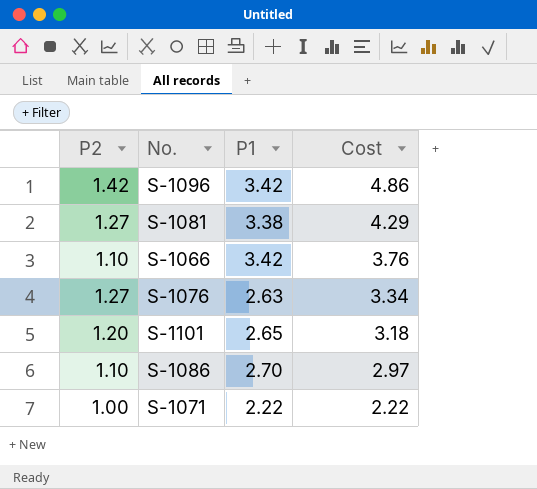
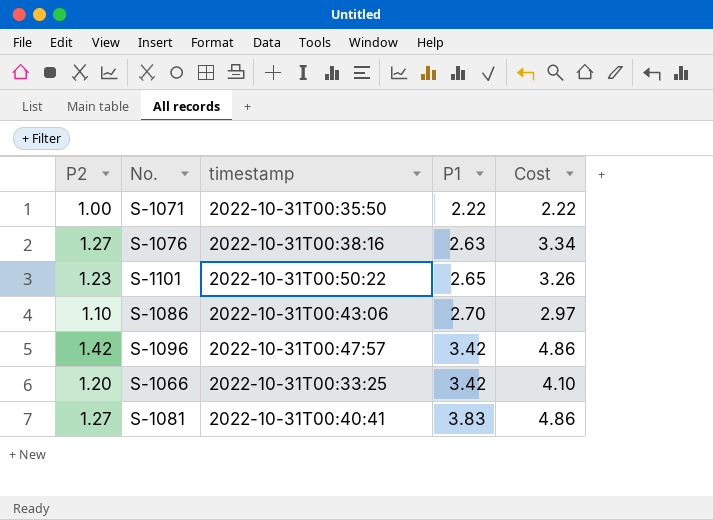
row order: Cost descending -> P1 ascending
column timestamp | position: none -> 3
S-1101 | P2: 1.20 -> 1.23
S-1101 | Cost: 3.18 -> 3.26
S-1066 | P2: 1.10 -> 1.20
S-1066 | Cost: 3.76 -> 4.10
S-1081 | P1: 3.38 -> 3.83
S-1081 | Cost: 4.29 -> 4.86

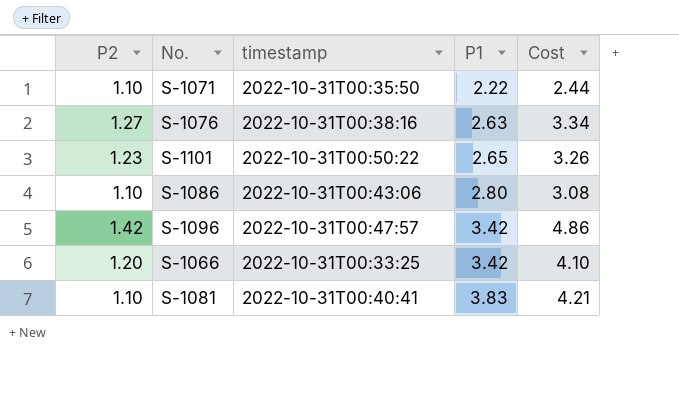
S-1071 | P2: 1.00 -> 1.10
S-1071 | Cost: 2.22 -> 2.44
S-1086 | P1: 2.70 -> 2.80
S-1086 | Cost: 2.97 -> 3.08
S-1081 | P2: 1.27 -> 1.10
S-1081 | Cost: 4.86 -> 4.21

